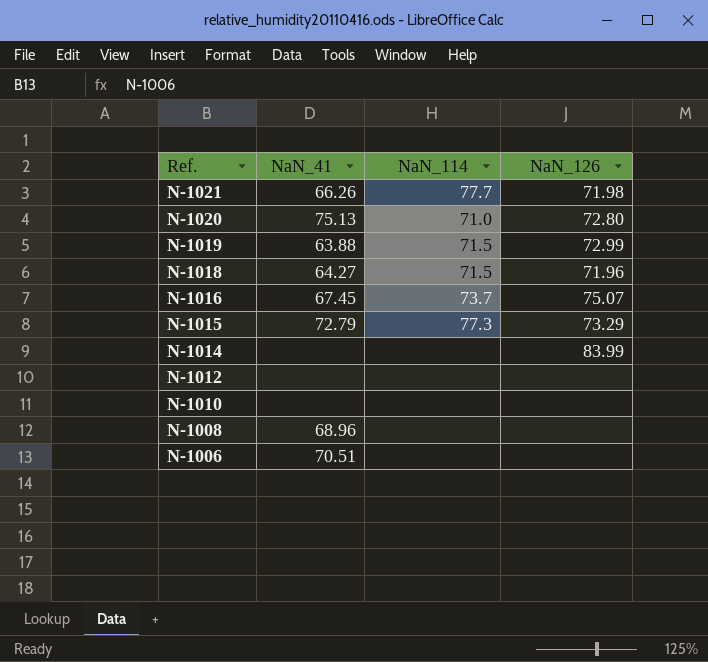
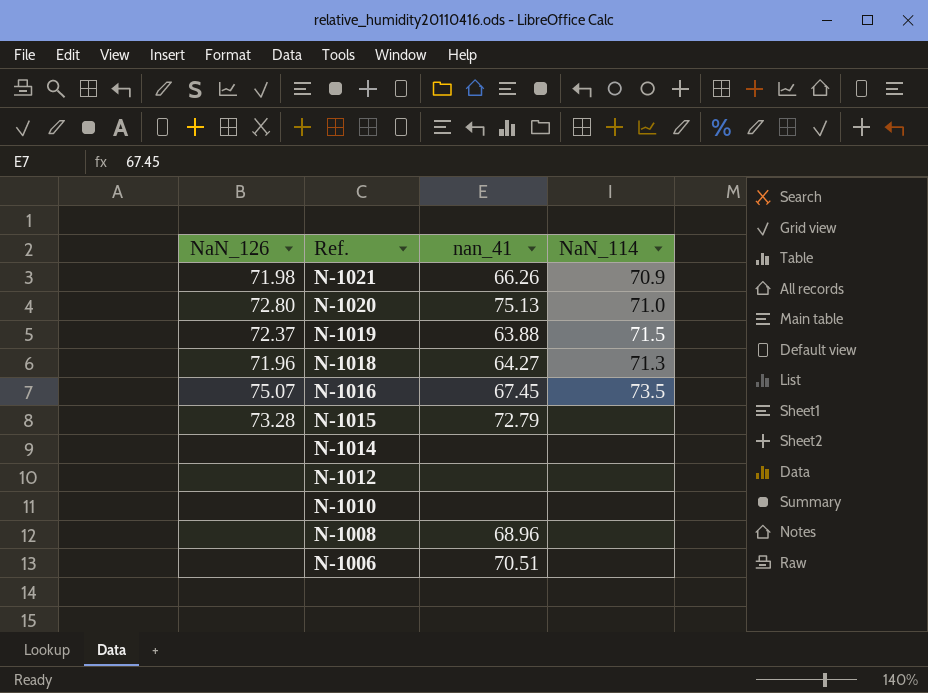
column NaN_126 | position: 4 -> 1
column name: NaN_41 -> nan_41
N-1021 | NaN_114: 77.7 -> 70.9
N-1019 | NaN_126: 72.99 -> 72.37
N-1018 | NaN_114: 71.5 -> 71.3
N-1016 | NaN_114: 73.7 -> 73.5
N-1015 | NaN_126: 73.29 -> 73.28
N-1015 | NaN_114: 77.3 -> none
N-1014 | NaN_126: 83.99 -> none

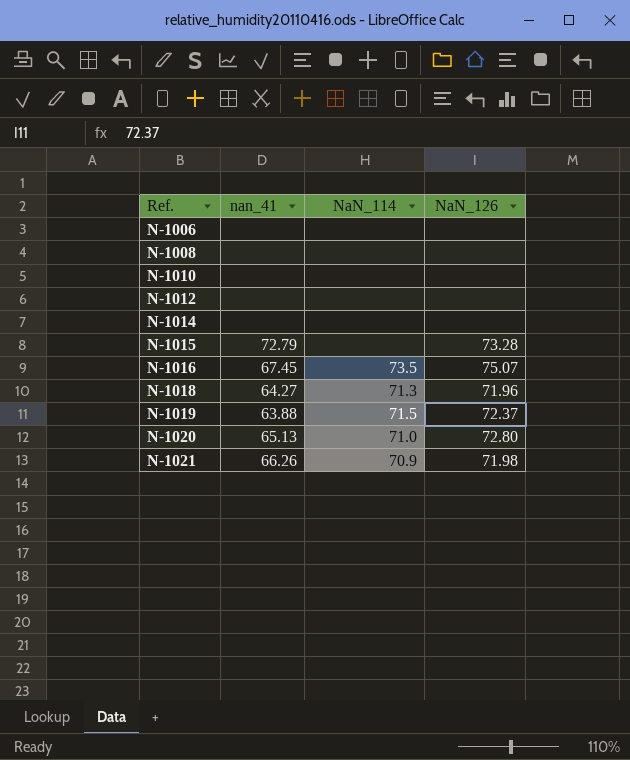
row order: Ref. descending -> Ref. ascending
column NaN_126 | position: 1 -> 4
N-1006 | nan_41: 70.51 -> none
N-1008 | nan_41: 68.96 -> none
N-1020 | nan_41: 75.13 -> 65.13

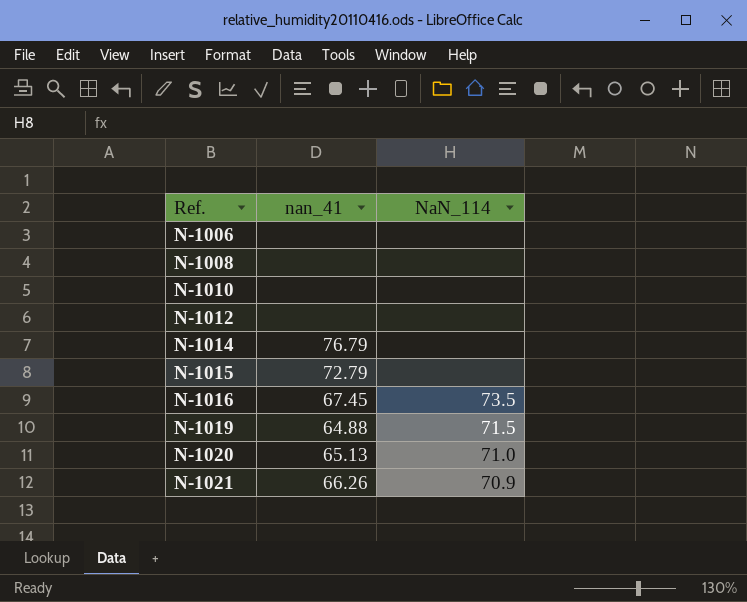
column NaN_126 | position: 4 -> none
row N-1018: 64.27 | 71.3 | 71.96 -> none
N-1014 | nan_41: none -> 76.79
N-1019 | nan_41: 63.88 -> 64.88

